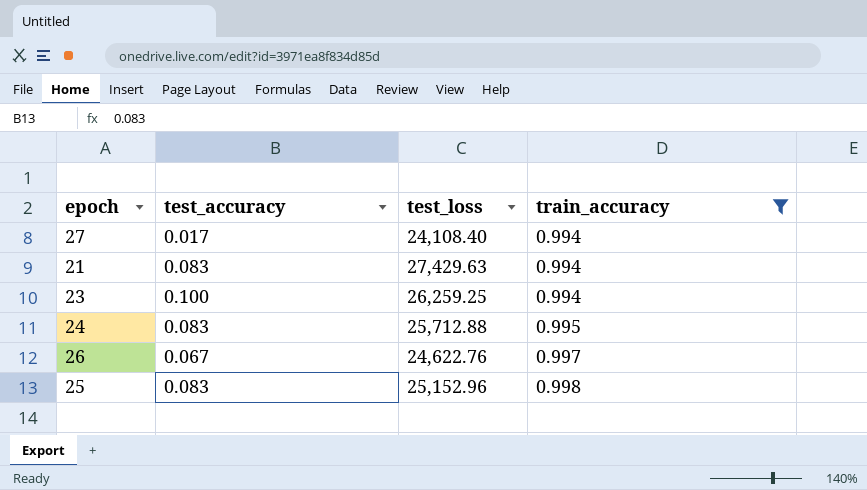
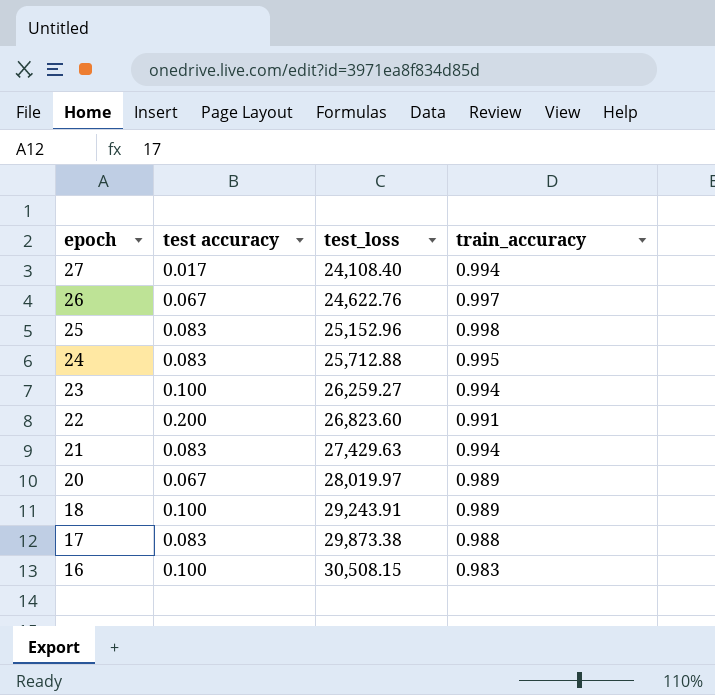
filter: train_accuracy >= 0.994 -> none
row order: train_accuracy ascending -> epoch descending
column name: test_accuracy -> test accuracy
23 | test_loss: 26,259.25 -> 26,259.27

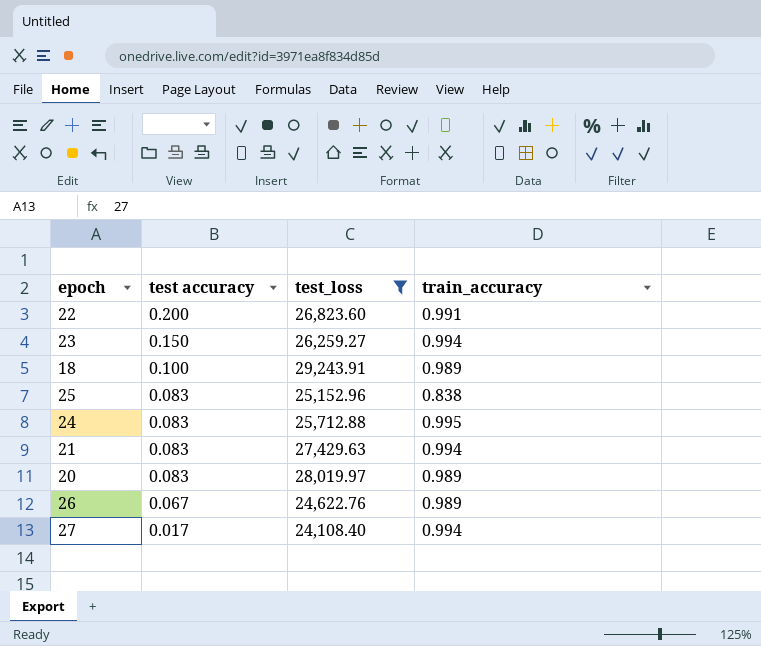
filter: none -> test_loss <= 29,243.91
row order: epoch descending -> test accuracy descending
23 | test accuracy: 0.100 -> 0.150
25 | train_accuracy: 0.998 -> 0.838
20 | test accuracy: 0.067 -> 0.083
26 | train_accuracy: 0.997 -> 0.989

